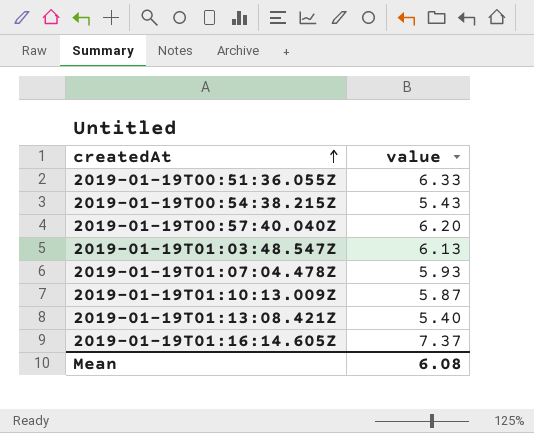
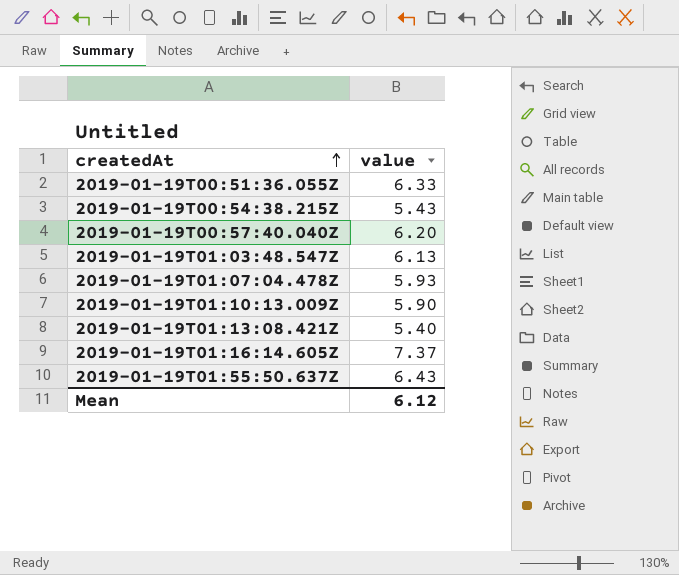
2019-01-19T01:10:13.009Z | value: 5.87 -> 5.90
row 2019-01-19T01:55:50.637Z: none -> 6.43
Mean | value: 6.08 -> 6.12

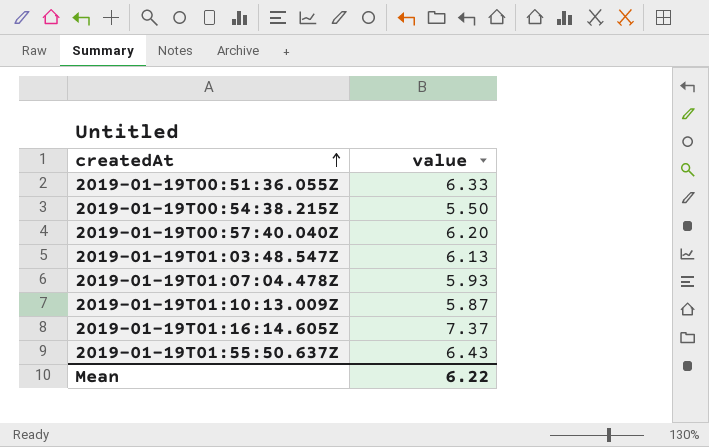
row 2019-01-19T01:13:08.421Z: 5.40 -> none
2019-01-19T00:54:38.215Z | value: 5.43 -> 5.50
2019-01-19T01:10:13.009Z | value: 5.90 -> 5.87
Mean | value: 6.12 -> 6.22

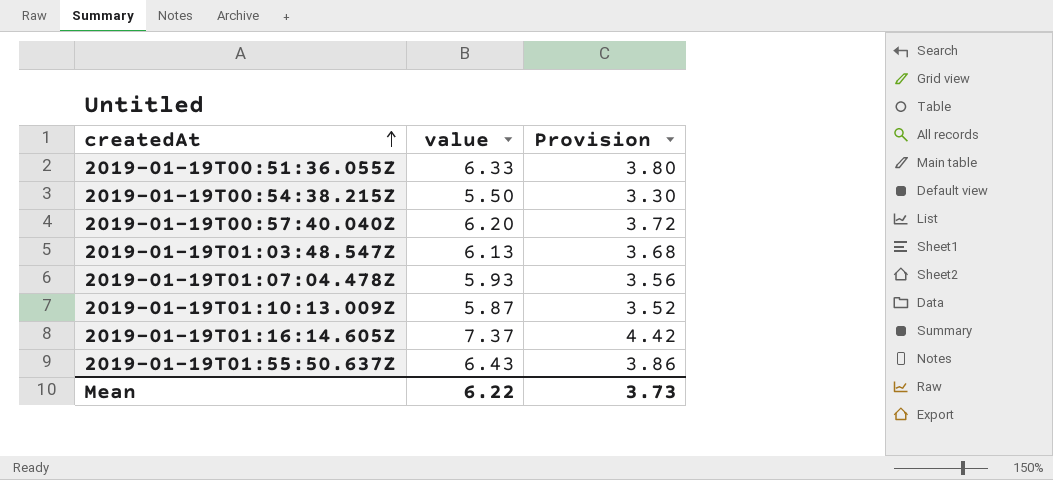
column Provision | formula: none -> [value] * 0.6

